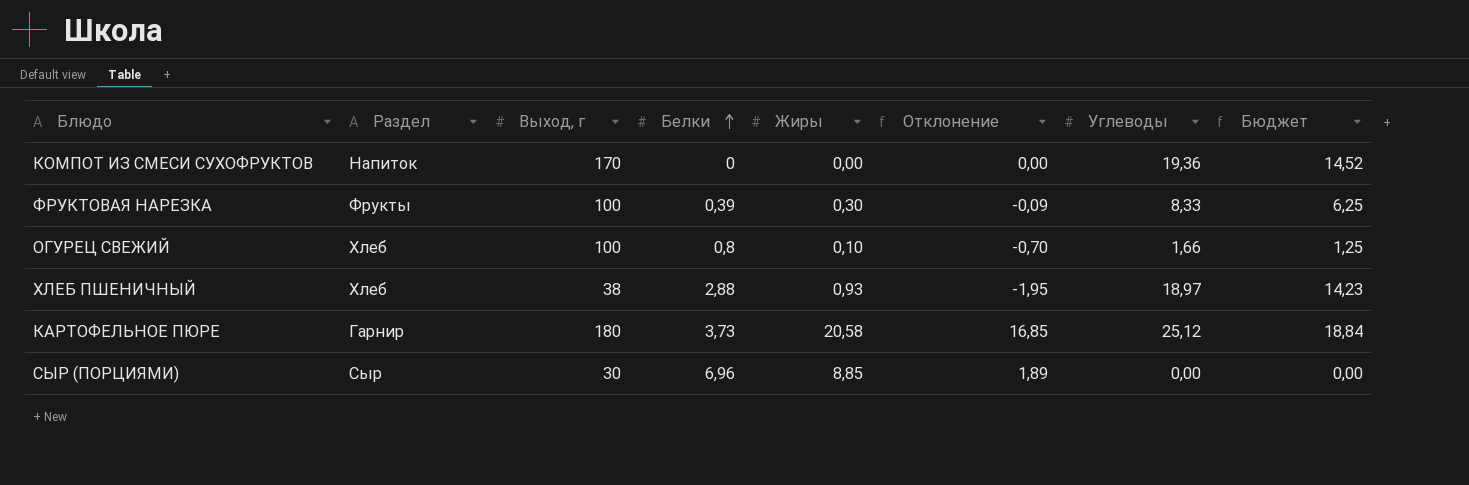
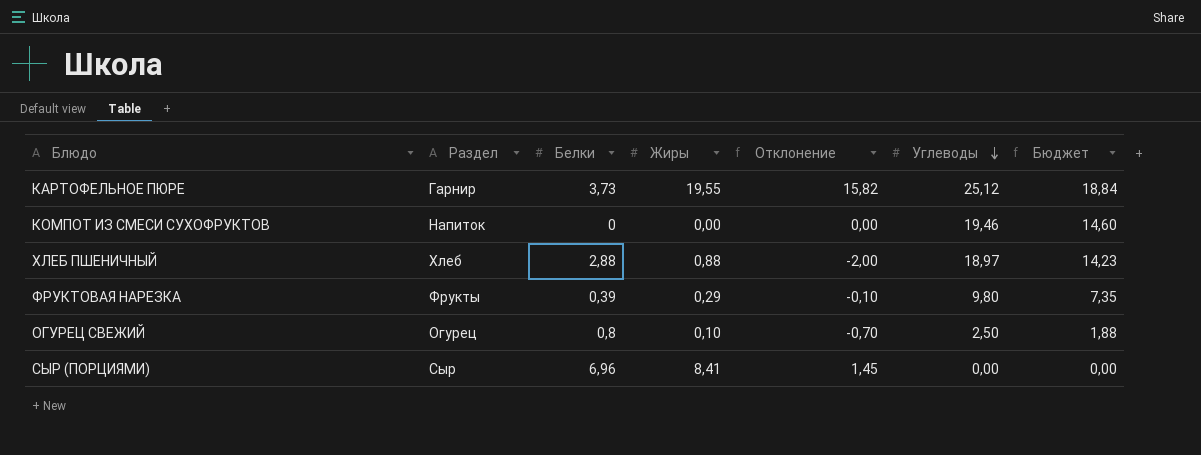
row order: Белки ascending -> Углеводы descending
column Выход, г | position: 3 -> none
КАРТОФЕЛЬНОЕ ПЮРЕ | Жиры: 20,58 -> 19,55
КАРТОФЕЛЬНОЕ ПЮРЕ | Отклонение: 16,85 -> 15,82
КОМПОТ ИЗ СМЕСИ СУХОФРУКТОВ | Углеводы: 19,36 -> 19,46
КОМПОТ ИЗ СМЕСИ СУХОФРУКТОВ | Бюджет: 14,52 -> 14,60
ХЛЕБ ПШЕНИЧНЫЙ | Жиры: 0,93 -> 0,88
ХЛЕБ ПШЕНИЧНЫЙ | Отклонение: -1,95 -> -2,00
ФРУКТОВАЯ НАРЕЗКА | Жиры: 0,30 -> 0,29
ФРУКТОВАЯ НАРЕЗКА | Отклонение: -0,09 -> -0,10
ФРУКТОВАЯ НАРЕЗКА | Углеводы: 8,33 -> 9,80
ФРУКТОВАЯ НАРЕЗКА | Бюджет: 6,25 -> 7,35
ОГУРЕЦ СВЕЖИЙ | Раздел: Хлеб -> Огурец
ОГУРЕЦ СВЕЖИЙ | Углеводы: 1,66 -> 2,50
ОГУРЕЦ СВЕЖИЙ | Бюджет: 1,25 -> 1,88
СЫР (ПОРЦИЯМИ) | Жиры: 8,85 -> 8,41
СЫР (ПОРЦИЯМИ) | Отклонение: 1,89 -> 1,45

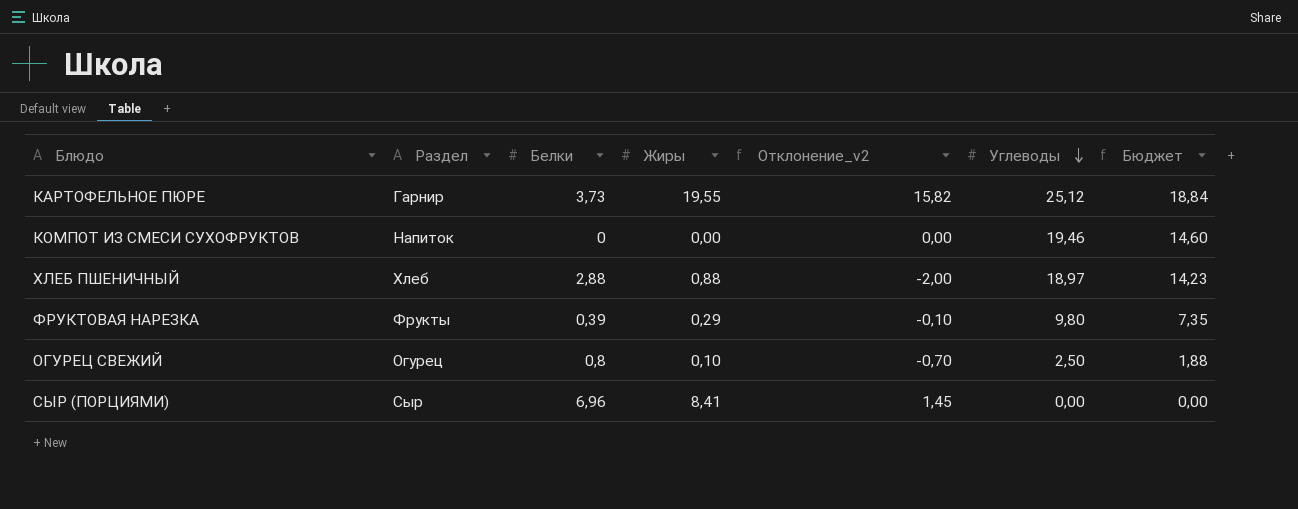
column name: Отклонение -> Отклонение_v2

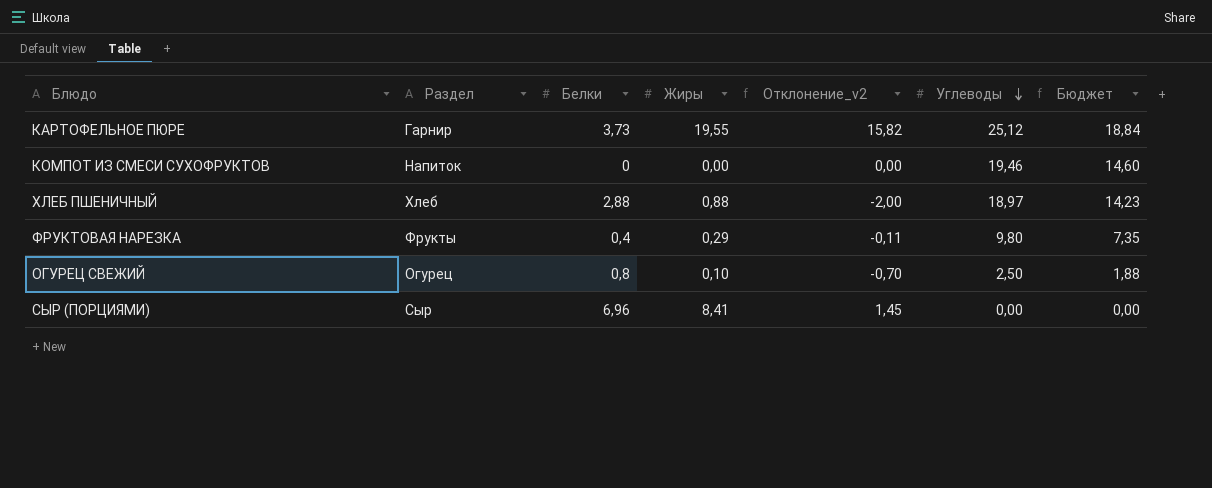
ФРУКТОВАЯ НАРЕЗКА | Белки: 0,39 -> 0,4
ФРУКТОВАЯ НАРЕЗКА | Отклонение_v2: -0,10 -> -0,11

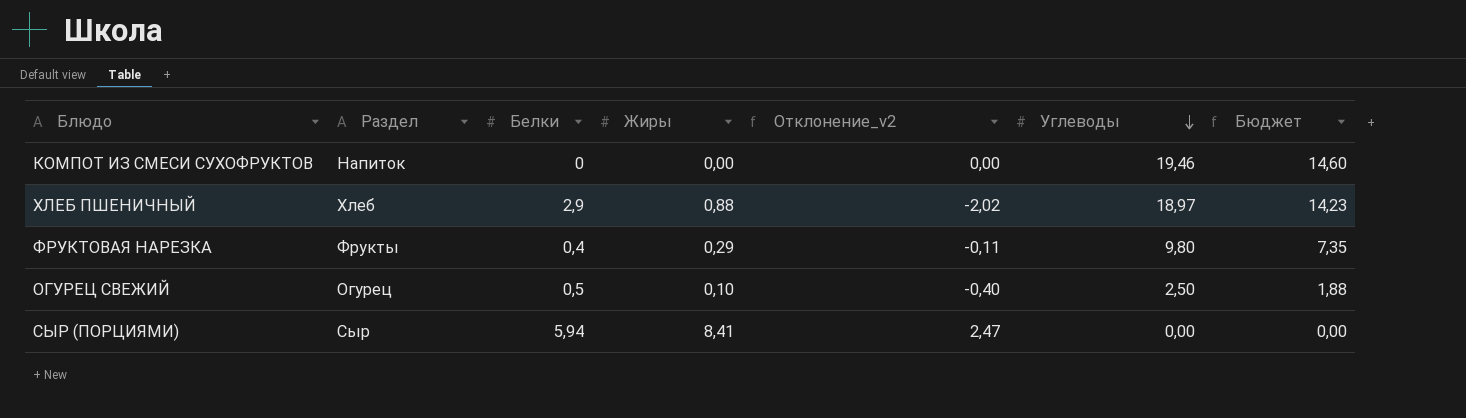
row КАРТОФЕЛЬНОЕ ПЮРЕ: Гарнир | 3,73 | 19,55 | 15,82 | 25,12 | 18,84 -> none
ХЛЕБ ПШЕНИЧНЫЙ | Белки: 2,88 -> 2,9
ХЛЕБ ПШЕНИЧНЫЙ | Отклонение_v2: -2,00 -> -2,02
ОГУРЕЦ СВЕЖИЙ | Белки: 0,8 -> 0,5
ОГУРЕЦ СВЕЖИЙ | Отклонение_v2: -0,70 -> -0,40
СЫР (ПОРЦИЯМИ) | Белки: 6,96 -> 5,94
СЫР (ПОРЦИЯМИ) | Отклонение_v2: 1,45 -> 2,47

